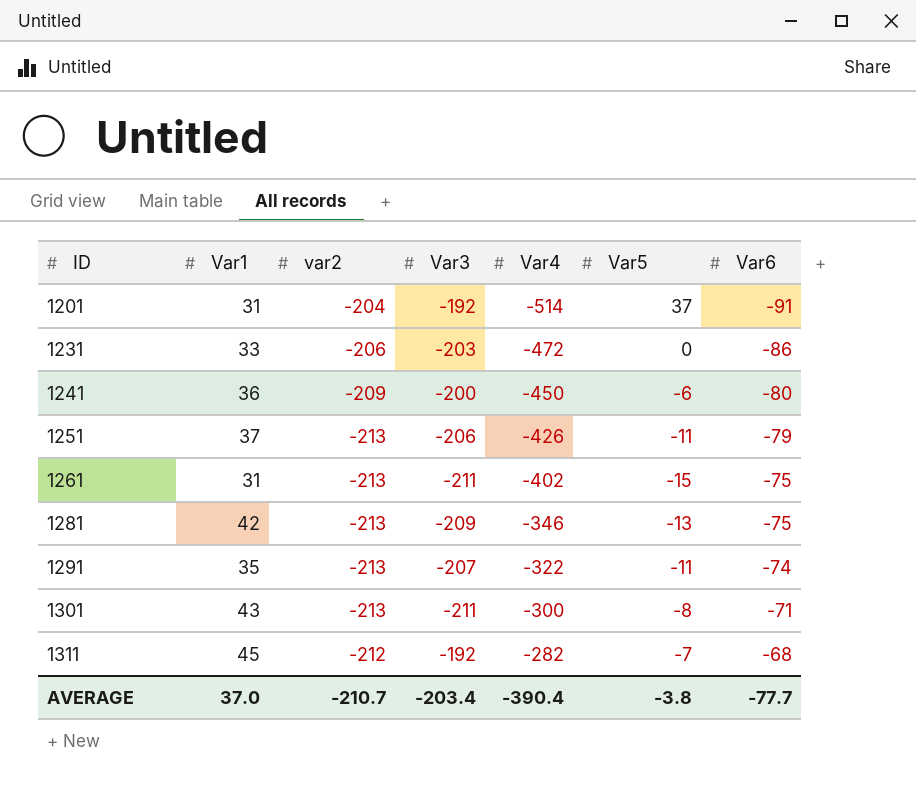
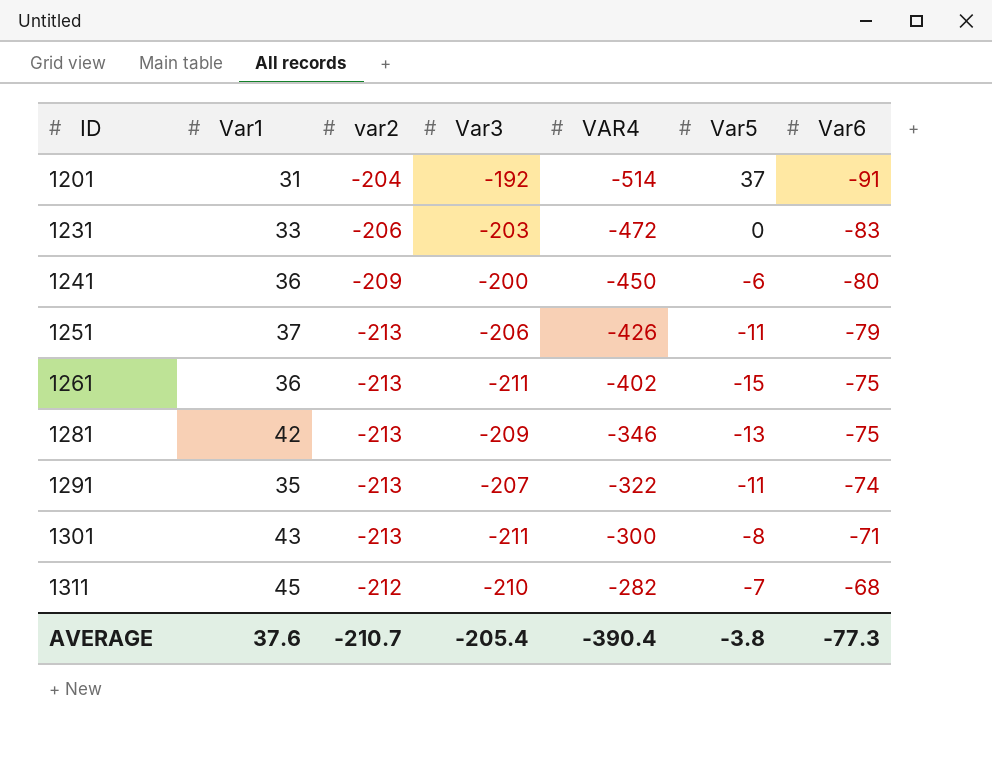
column name: Var4 -> VAR4
1231 | Var6: -86 -> -83
1261 | Var1: 31 -> 36
1311 | Var3: -192 -> -210
AVERAGE | Var1: 37.0 -> 37.6
AVERAGE | Var3: -203.4 -> -205.4
AVERAGE | Var6: -77.7 -> -77.3

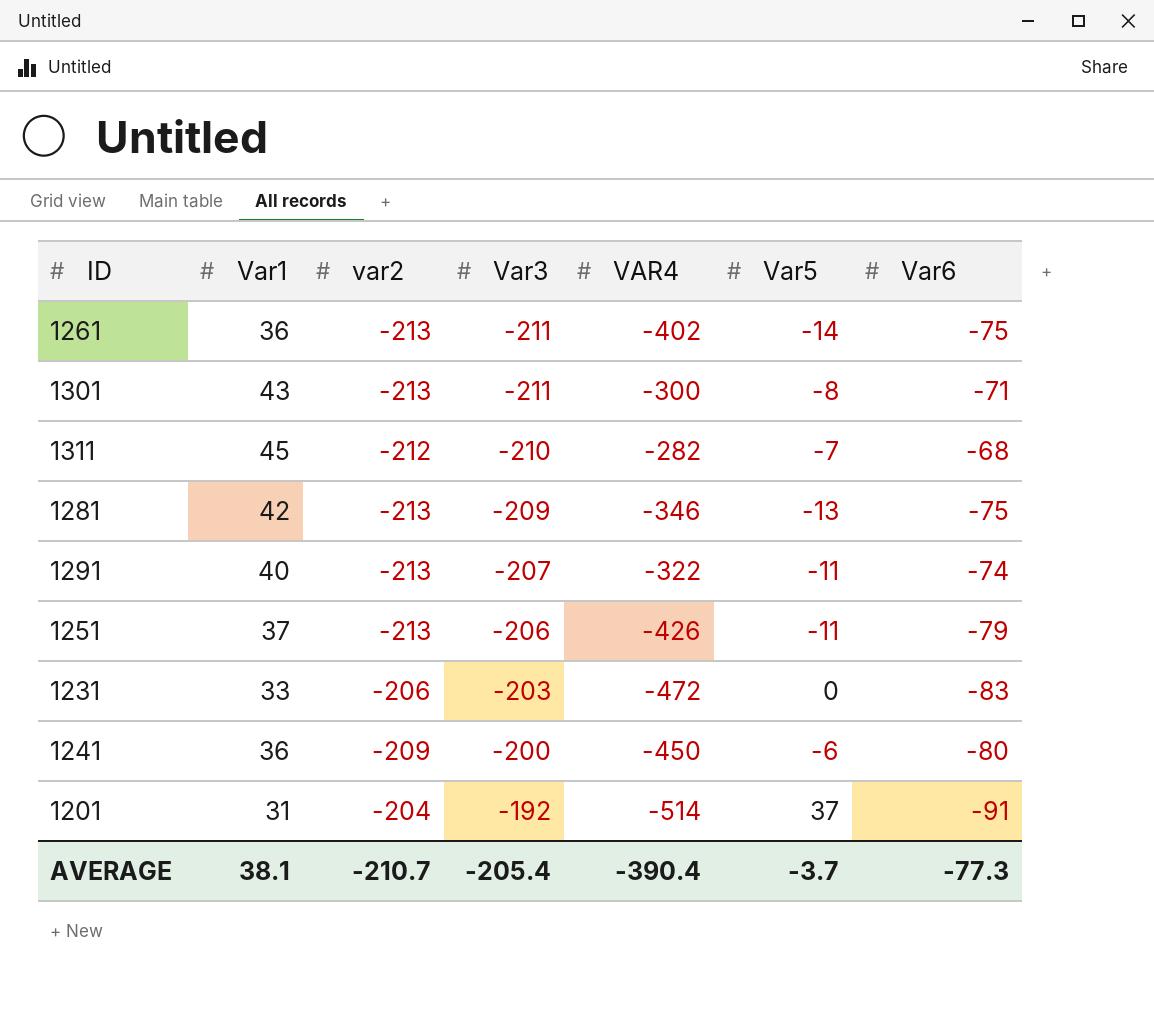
row order: ID ascending -> Var3 ascending
1261 | Var5: -15 -> -14
1291 | Var1: 35 -> 40
AVERAGE | Var1: 37.6 -> 38.1
AVERAGE | Var5: -3.8 -> -3.7

